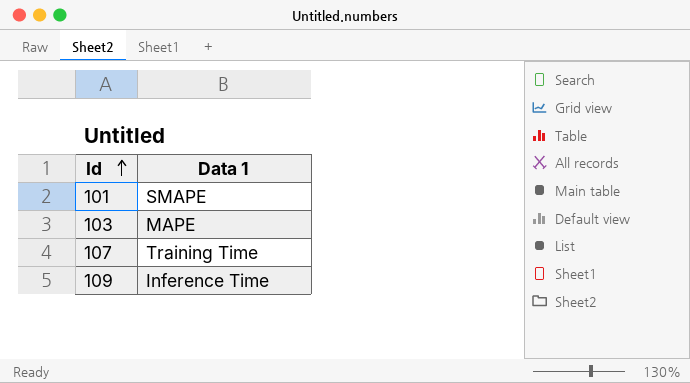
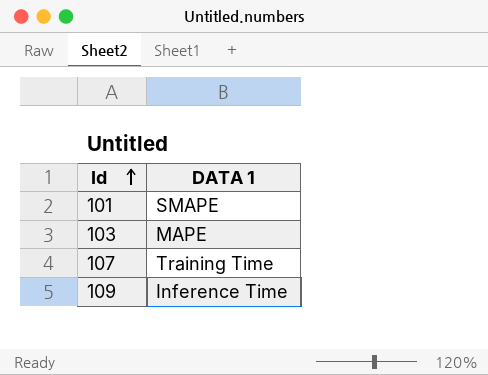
column name: Data 1 -> DATA 1

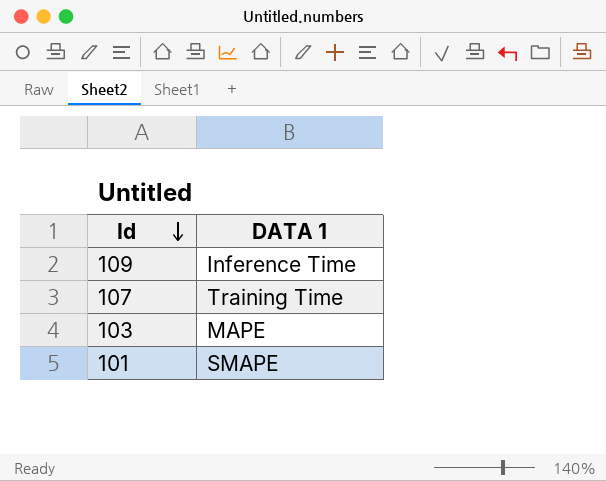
row order: Id ascending -> Id descending

